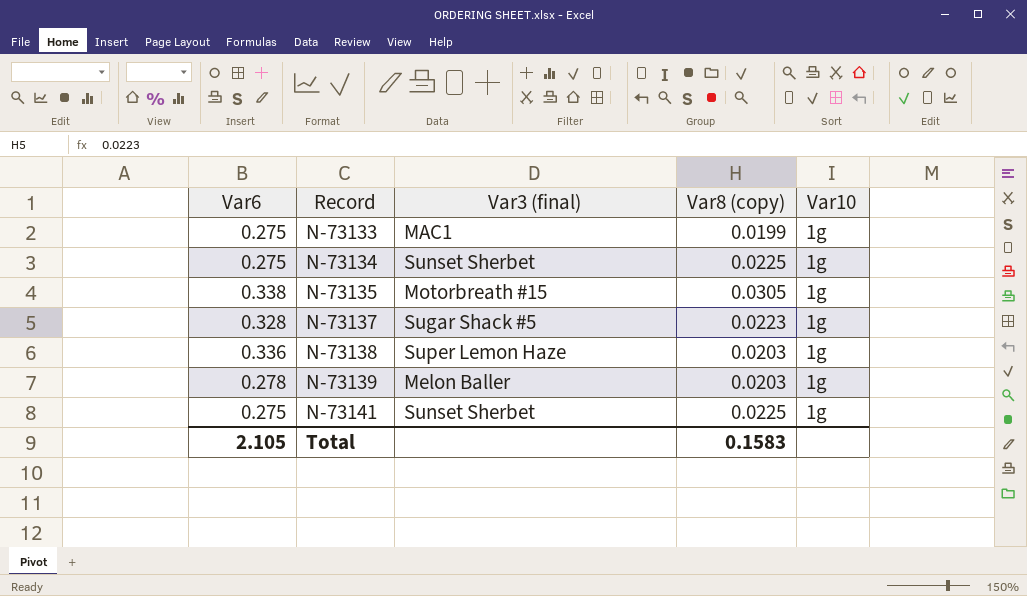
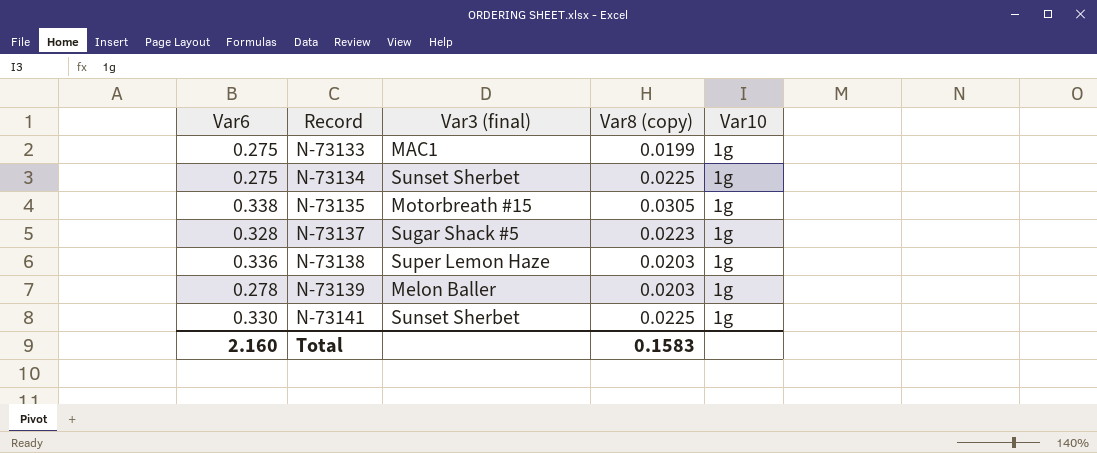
N-73141 | Var6: 0.275 -> 0.330
Total | Var6: 2.105 -> 2.160

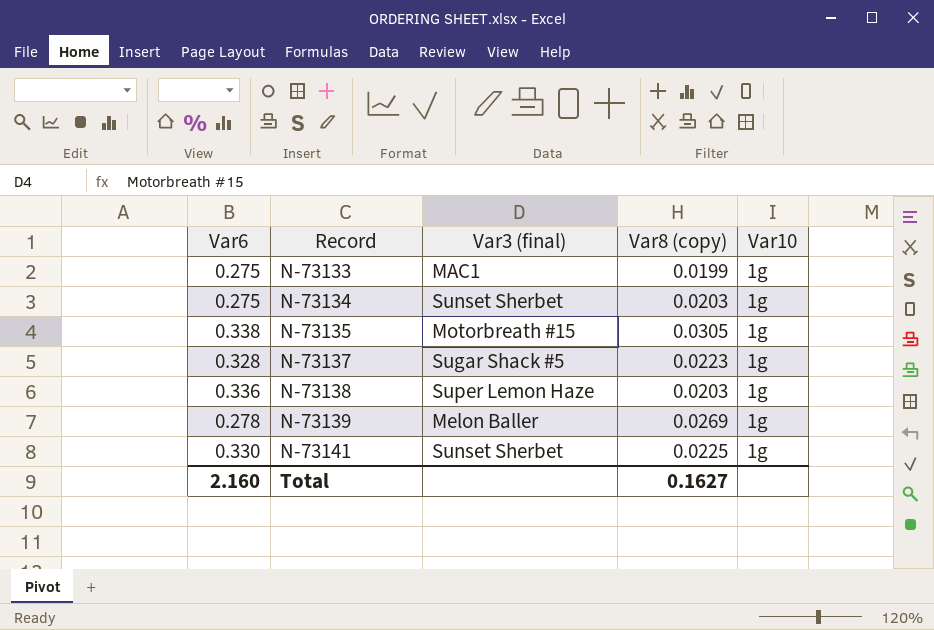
N-73134 | Var8 (copy): 0.0225 -> 0.0203
N-73139 | Var8 (copy): 0.0203 -> 0.0269
Total | Var8 (copy): 0.1583 -> 0.1627

